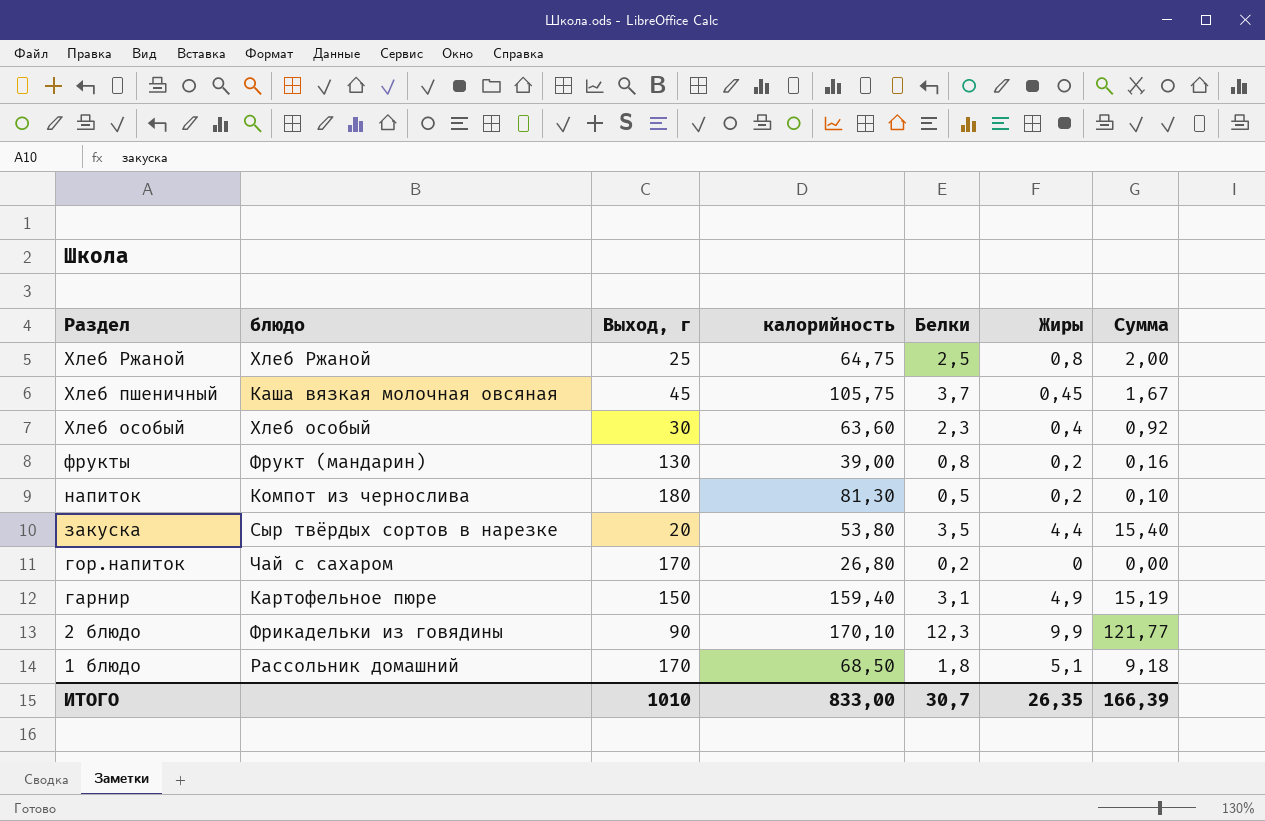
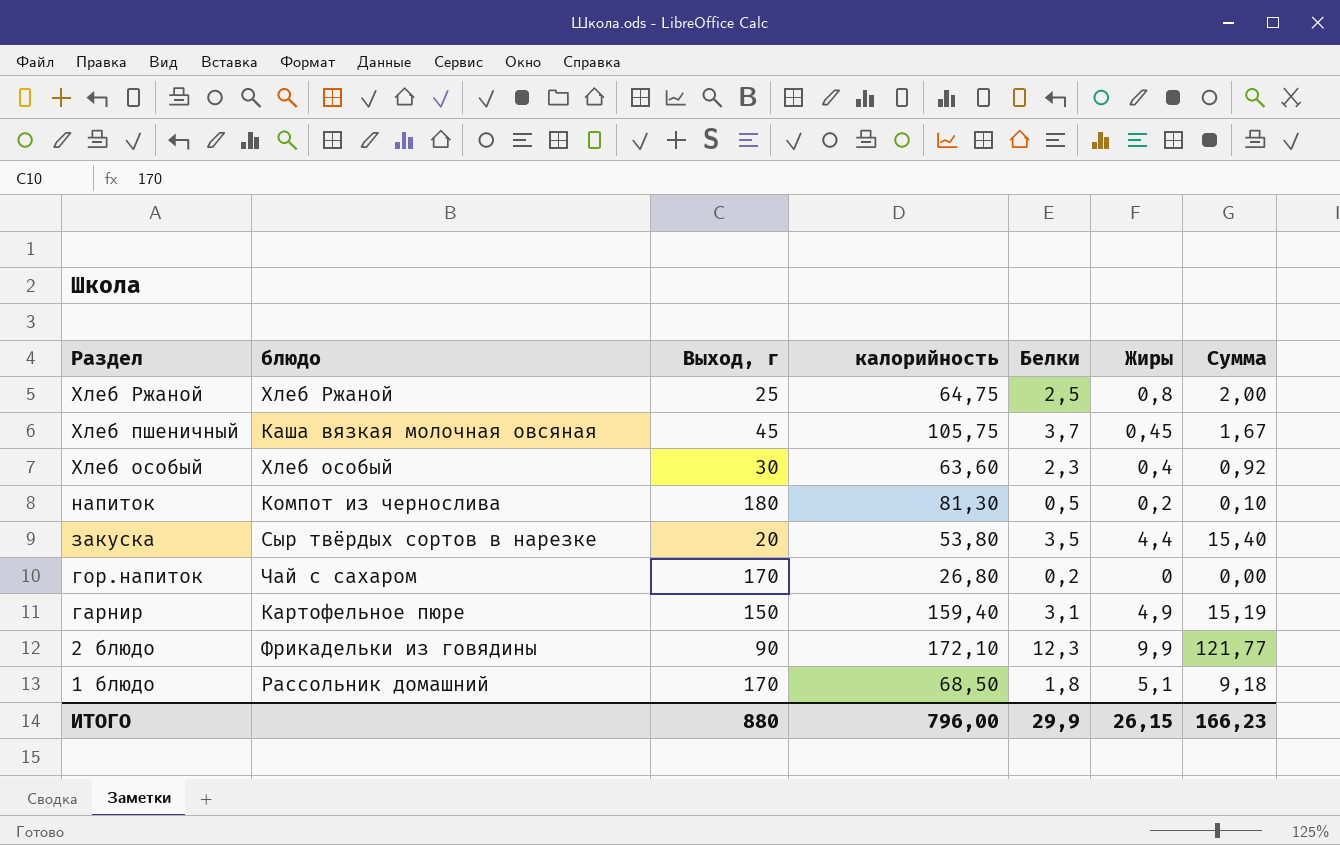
row фрукты: Фрукт (мандарин) | 130 | 39,00 | 0,8 | 0,2 | 0,16 -> none
2 блюдо | калорийность: 170,10 -> 172,10
ИТОГО | Выход, г: 1010 -> 880
ИТОГО | калорийность: 833,00 -> 796,00
ИТОГО | Белки: 30,7 -> 29,9
ИТОГО | Жиры: 26,35 -> 26,15
ИТОГО | Сумма: 166,39 -> 166,23

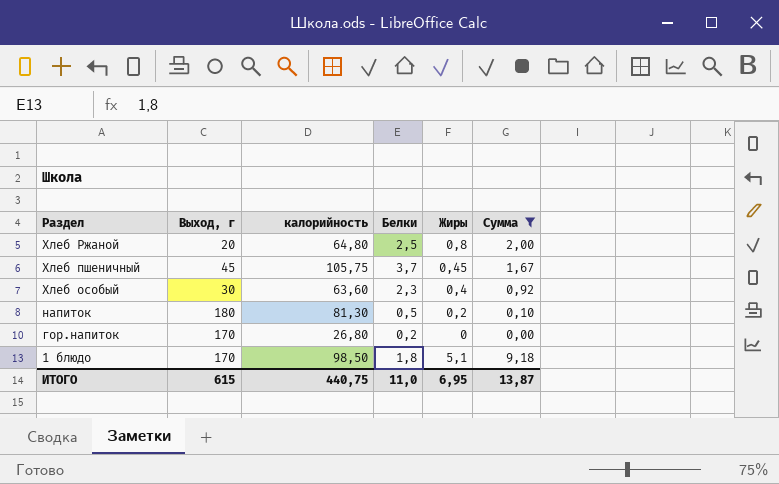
filter: none -> Сумма <= 9,18
column блюдо | position: 2 -> none
Хлеб Ржаной | Выход, г: 25 -> 20
Хлеб Ржаной | калорийность: 64,75 -> 64,80
1 блюдо | калорийность: 68,50 -> 98,50
ИТОГО | Выход, г: 880 -> 615
ИТОГО | калорийность: 796,00 -> 440,75
ИТОГО | Белки: 29,9 -> 11,0
ИТОГО | Жиры: 26,15 -> 6,95
ИТОГО | Сумма: 166,23 -> 13,87

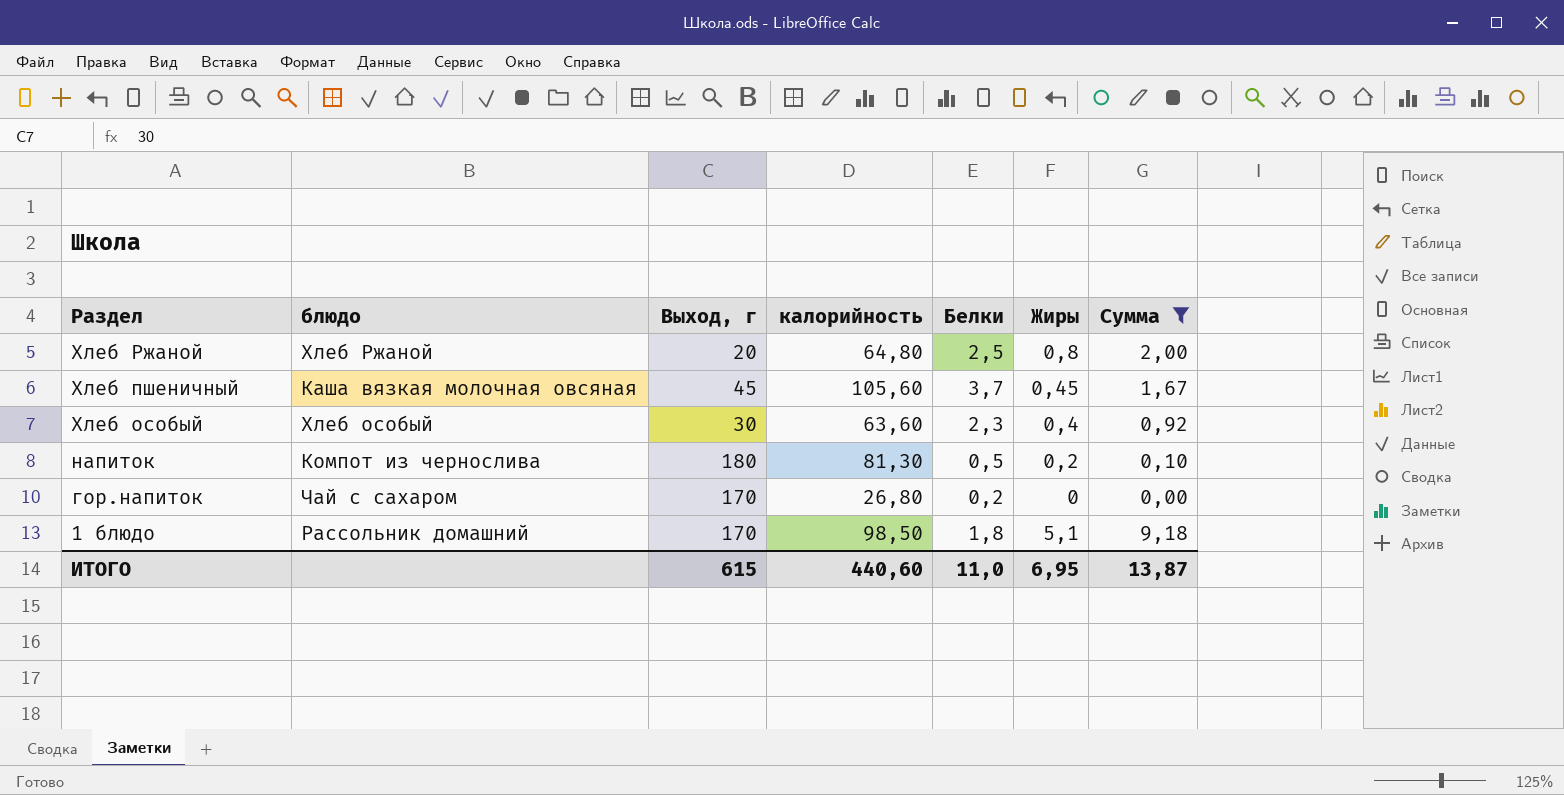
column блюдо | position: none -> 2
Хлеб пшеничный | калорийность: 105,75 -> 105,60
ИТОГО | калорийность: 440,75 -> 440,60

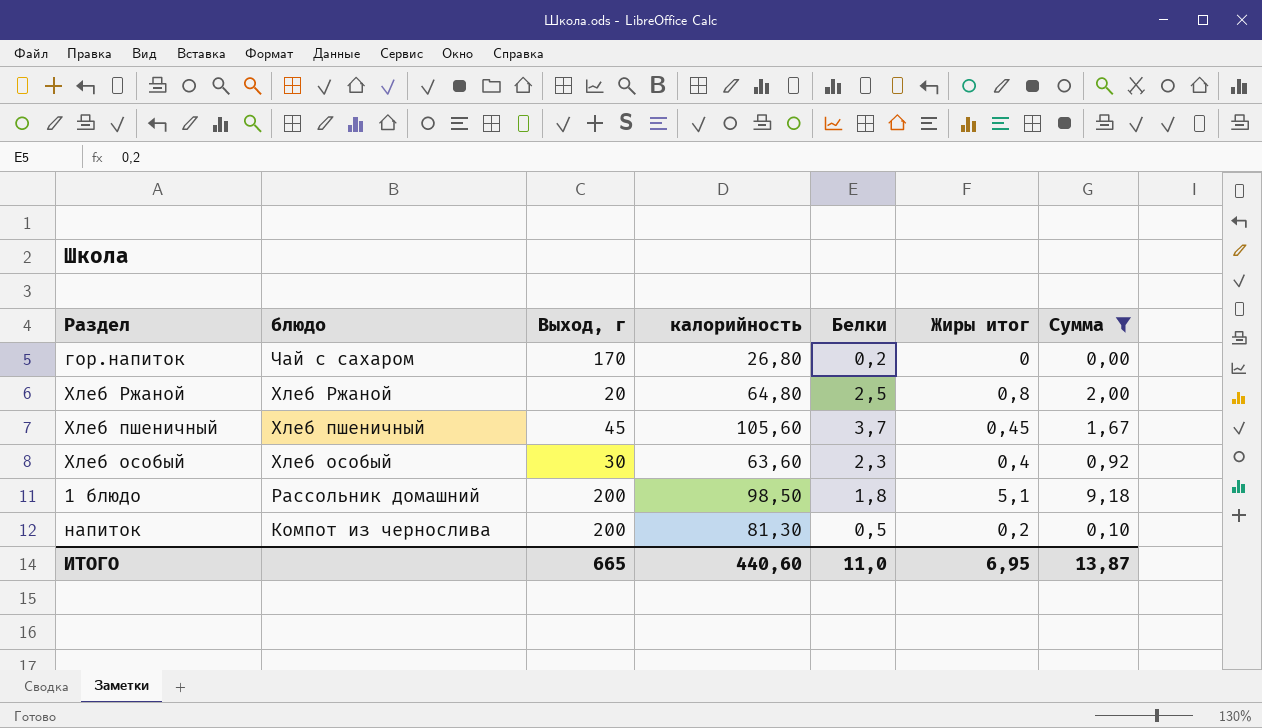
row order: Раздел descending -> блюдо descending
column name: Жиры -> Жиры итог
Хлеб пшеничный | блюдо: Каша вязкая молочная овсяная -> Хлеб пшеничный
1 блюдо | Выход, г: 170 -> 200
напиток | Выход, г: 180 -> 200
ИТОГО | Выход, г: 615 -> 665

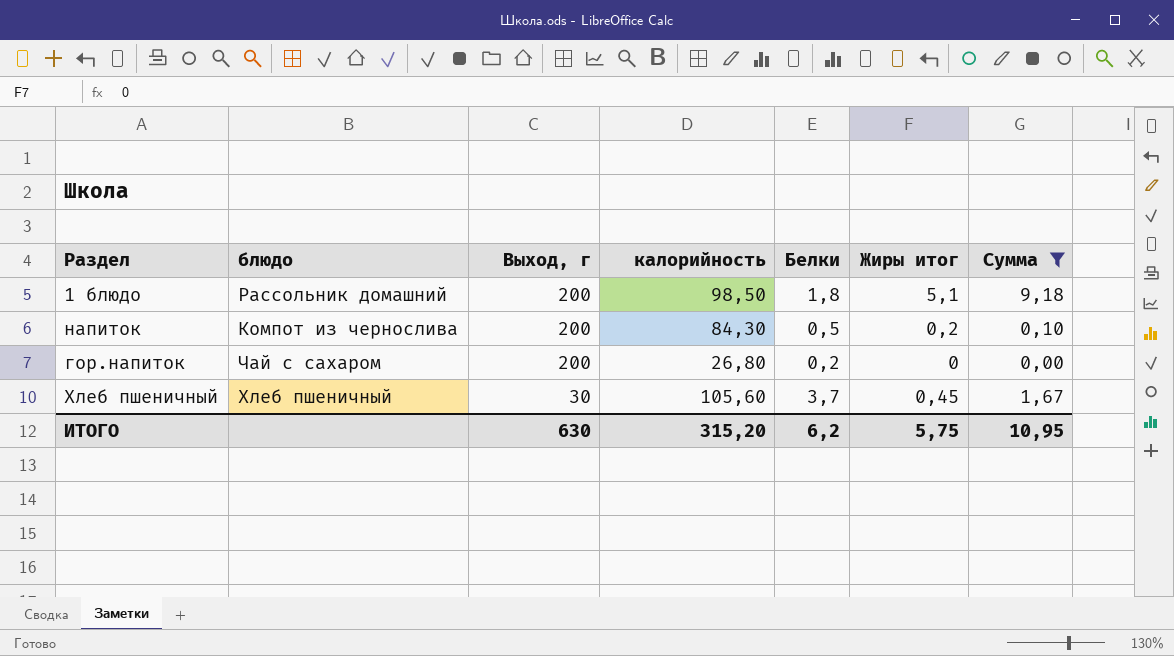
row order: блюдо descending -> Выход, г descending
row Хлеб Ржаной: Хлеб Ржаной | 20 | 64,80 | 2,5 | 0,8 | 2,00 -> none
row Хлеб особый: Хлеб особый | 30 | 63,60 | 2,3 | 0,4 | 0,92 -> none
напиток | калорийность: 81,30 -> 84,30
гор.напиток | Выход, г: 170 -> 200
Хлеб пшеничный | Выход, г: 45 -> 30
ИТОГО | Выход, г: 665 -> 630
ИТОГО | калорийность: 440,60 -> 315,20
ИТОГО | Белки: 11,0 -> 6,2
ИТОГО | Жиры итог: 6,95 -> 5,75
ИТОГО | Сумма: 13,87 -> 10,95

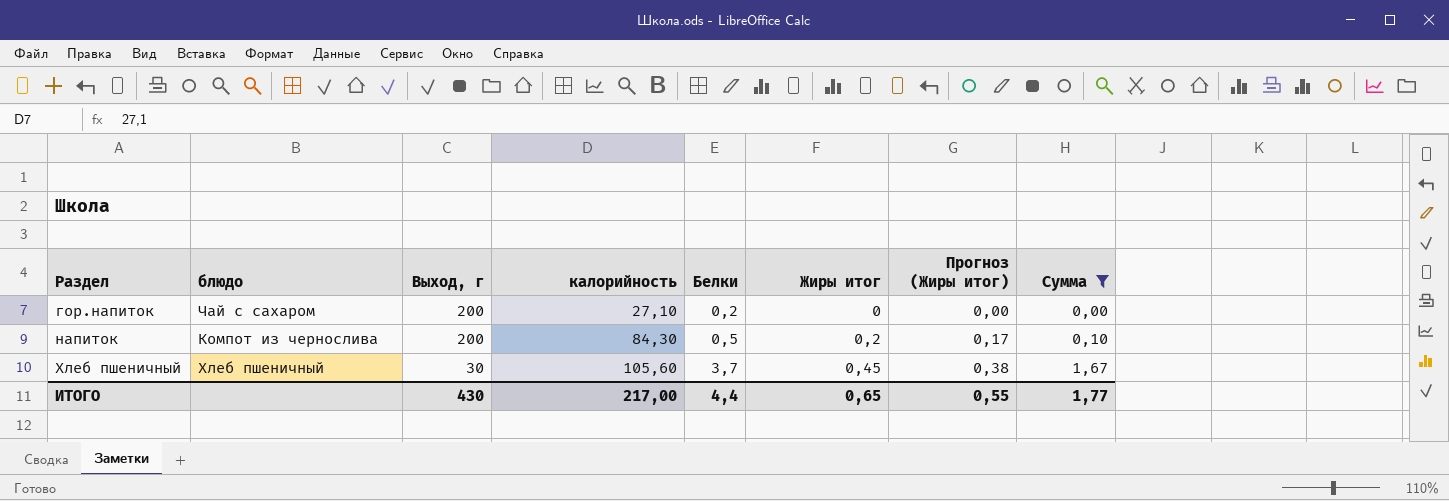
row order: Выход, г descending -> Раздел ascending
column Прогноз (Жиры итог) | formula: none -> [Жиры итог] * 0,85
row 1 блюдо: Рассольник домашний | 200 | 98,50 | 1,8 | 5,1 | 9,18 -> none
гор.напиток | калорийность: 26,80 -> 27,10
ИТОГО | Выход, г: 630 -> 430
ИТОГО | калорийность: 315,20 -> 217,00
ИТОГО | Белки: 6,2 -> 4,4
ИТОГО | Жиры итог: 5,75 -> 0,65
ИТОГО | Сумма: 10,95 -> 1,77

